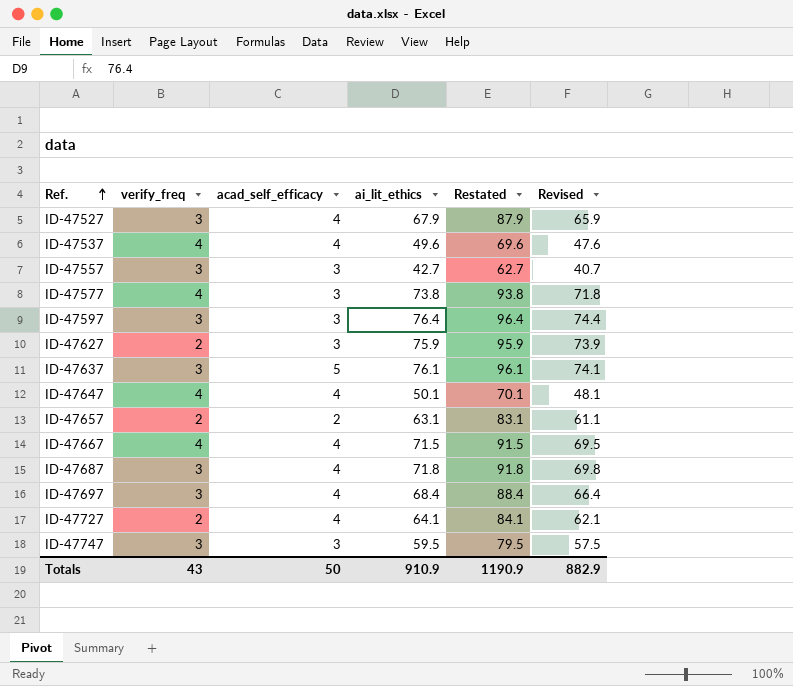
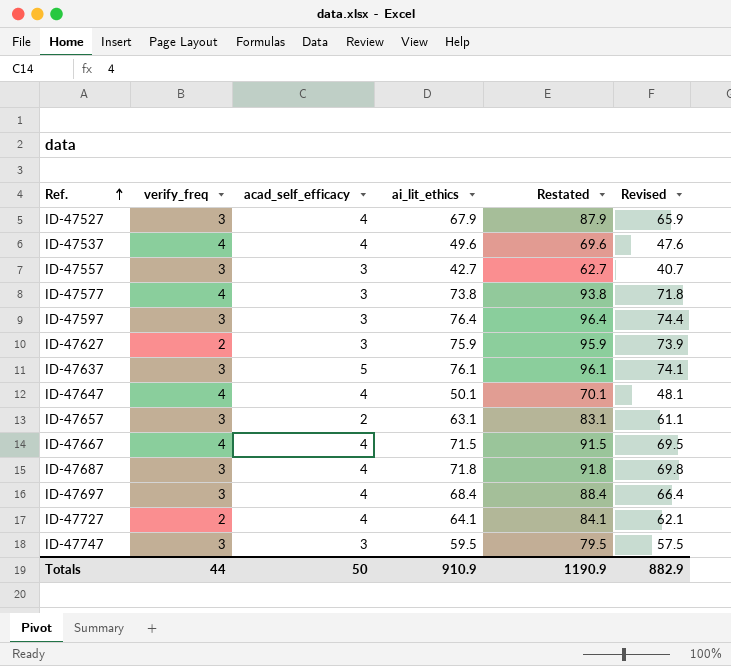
ID-47657 | verify_freq: 2 -> 3
Totals | verify_freq: 43 -> 44

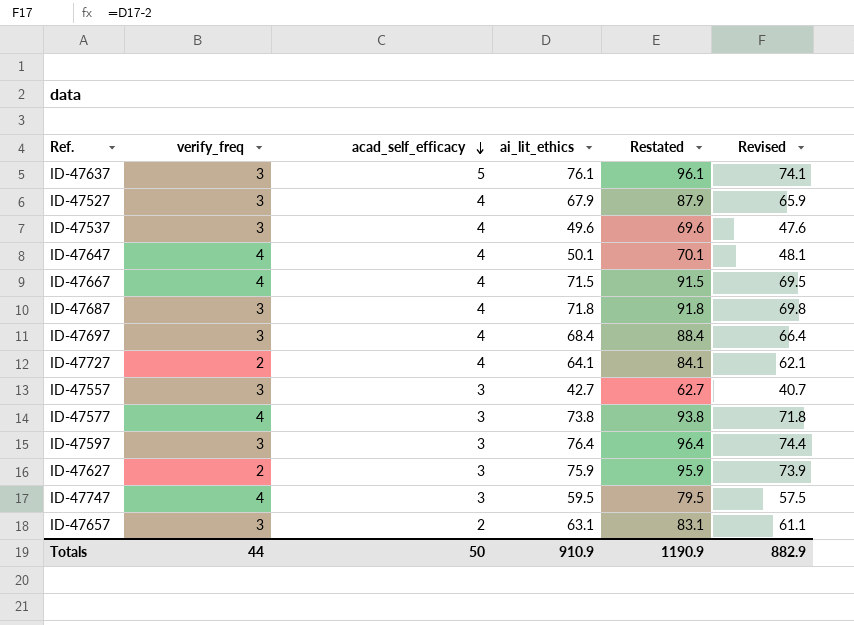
row order: Ref. ascending -> acad_self_efficacy descending
ID-47537 | verify_freq: 4 -> 3
ID-47747 | verify_freq: 3 -> 4

